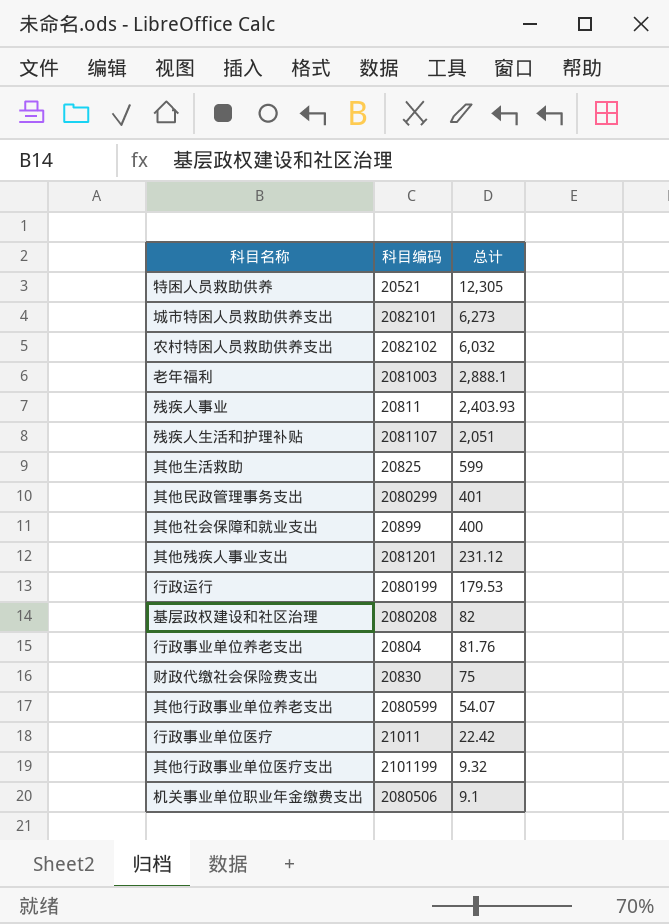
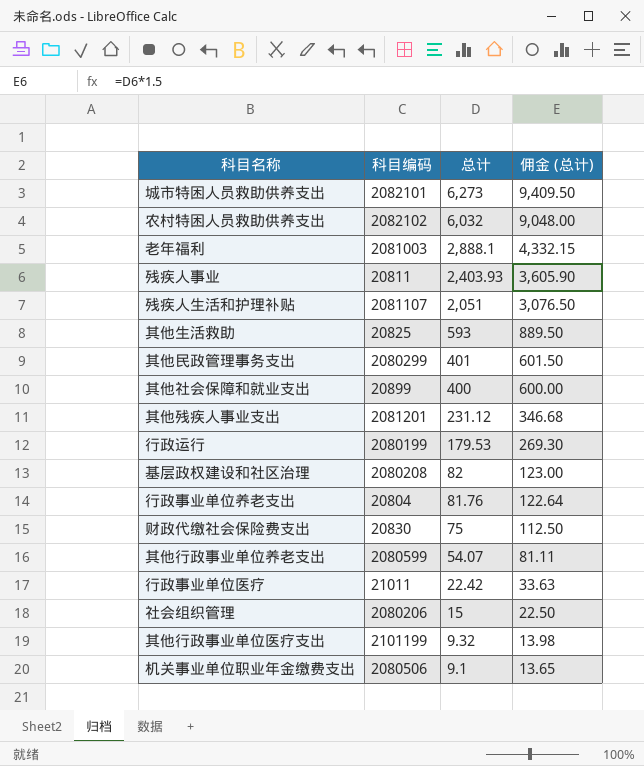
column 佣金 (总计) | formula: none -> [总计] * 1.5
row 特困人员救助供养: 20521 | 12,305 -> none
其他生活救助 | 总计: 599 -> 593
row 社会组织管理: none -> 2080206 | 15 | 22.50

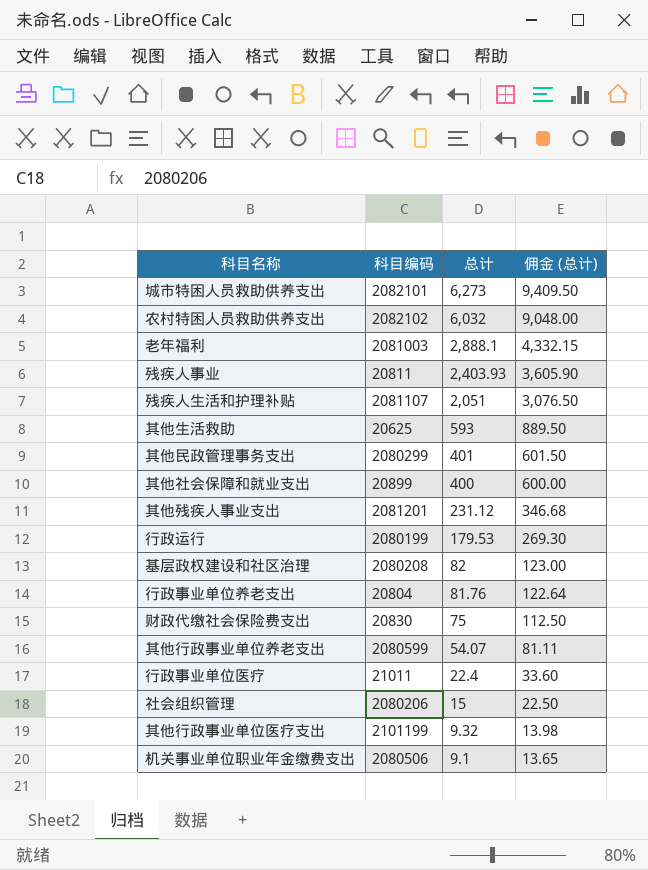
其他生活救助 | 科目编码: 20825 -> 20625
行政事业单位医疗 | 总计: 22.42 -> 22.4
行政事业单位医疗 | 佣金 (总计): 33.63 -> 33.60

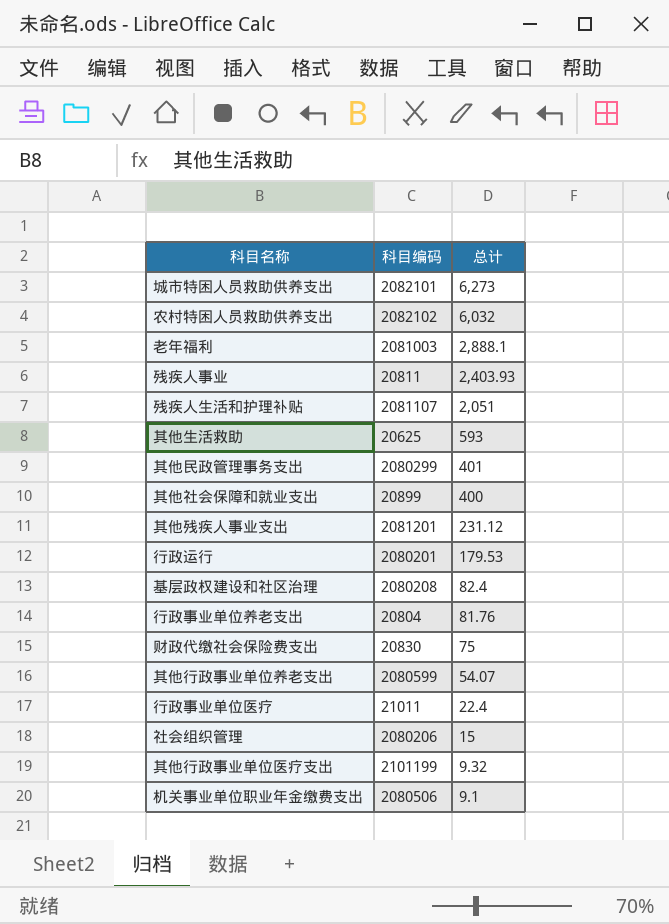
column 佣金 (总计) | formula: [总计] * 1.5 -> none
行政运行 | 科目编码: 2080199 -> 2080201
基层政权建设和社区治理 | 总计: 82 -> 82.4

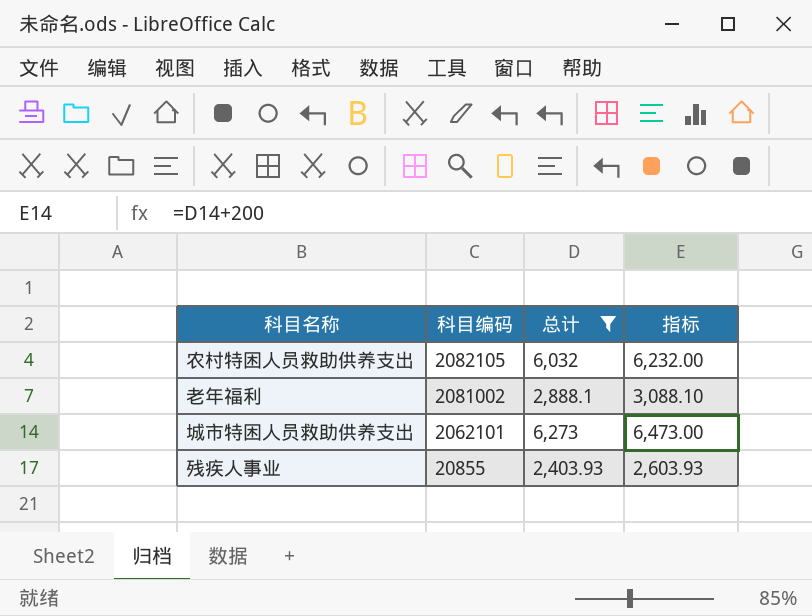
filter: none -> 总计 >= 2,403.93
row order: 总计 descending -> 科目编码 descending
column 指标 | formula: none -> [总计] + 200
农村特困人员救助供养支出 | 科目编码: 2082102 -> 2082105
老年福利 | 科目编码: 2081003 -> 2081002
城市特困人员救助供养支出 | 科目编码: 2082101 -> 2062101
残疾人事业 | 科目编码: 20811 -> 20855

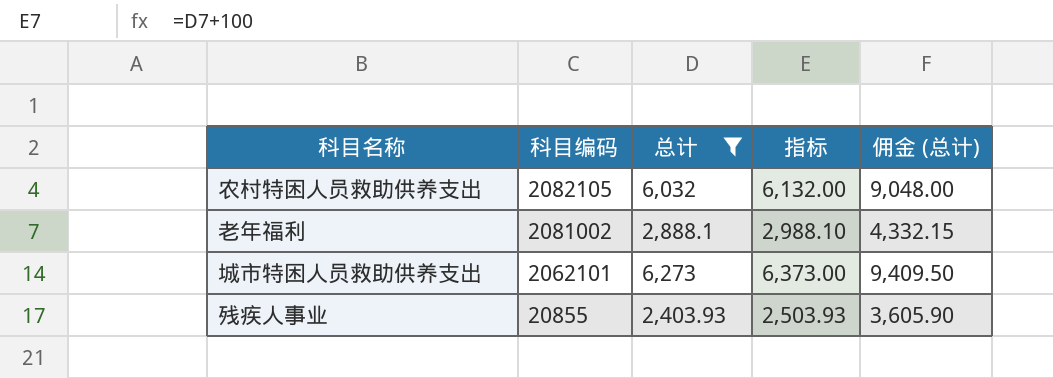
column 指标 | formula: [总计] + 200 -> [总计] + 100
column 佣金 (总计) | formula: none -> [总计] * 1.5

